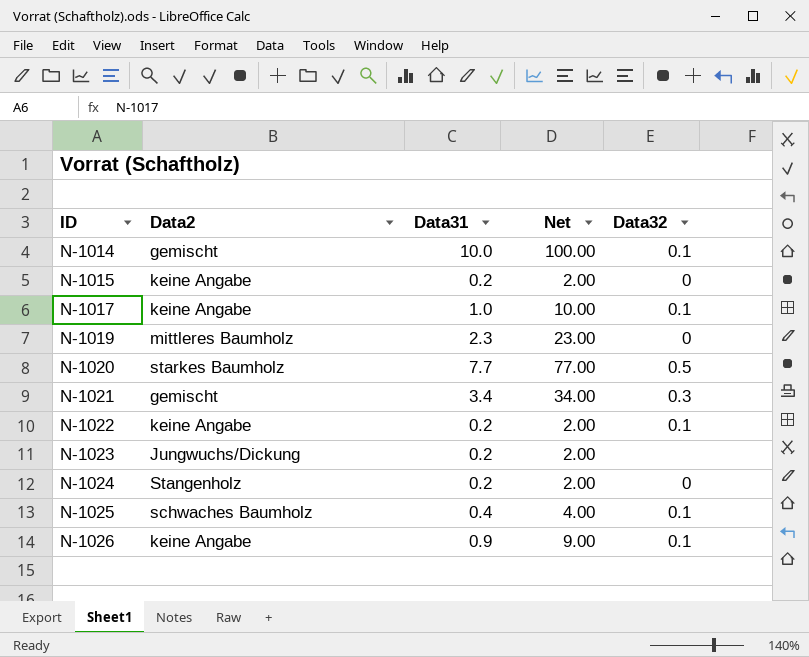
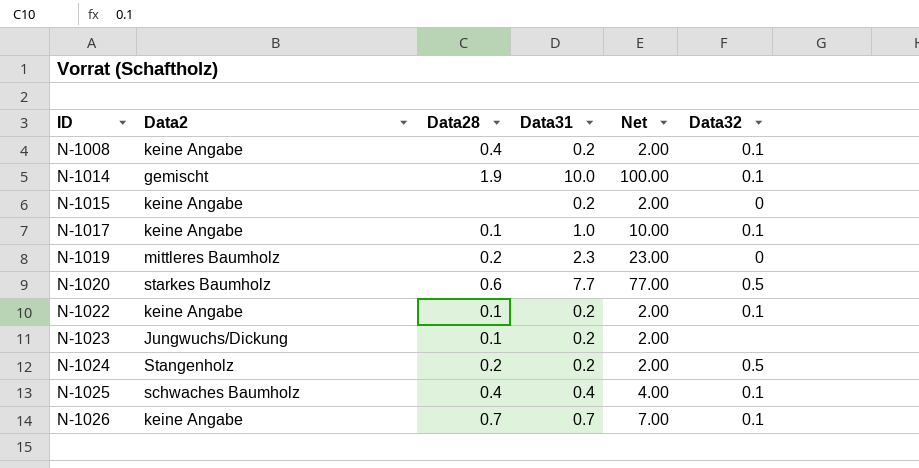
column Data28 | position: none -> 3
row N-1021: gemischt | 3.4 | 34.00 | 0.3 -> none
row N-1008: none -> keine Angabe | 0.4 | 0.2 | 2.00 | 0.1
N-1024 | Data32: 0 -> 0.5
N-1026 | Data31: 0.9 -> 0.7
N-1026 | Net: 9.00 -> 7.00

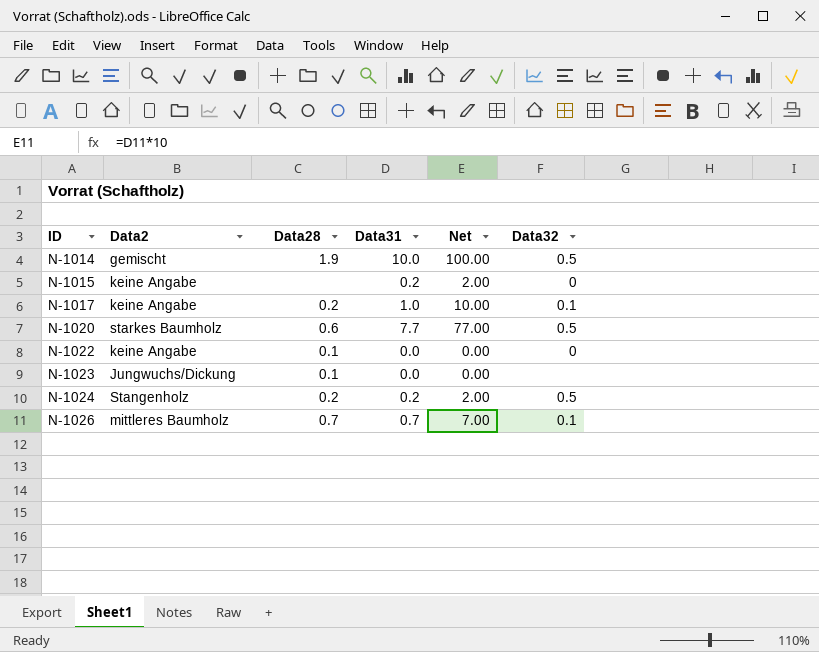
row N-1008: keine Angabe | 0.4 | 0.2 | 2.00 | 0.1 -> none
row N-1019: mittleres Baumholz | 0.2 | 2.3 | 23.00 | 0 -> none
row N-1025: schwaches Baumholz | 0.4 | 0.4 | 4.00 | 0.1 -> none
N-1014 | Data32: 0.1 -> 0.5
N-1017 | Data28: 0.1 -> 0.2
N-1022 | Data31: 0.2 -> 0.0
N-1022 | Net: 2.00 -> 0.00
N-1022 | Data32: 0.1 -> 0
N-1023 | Data31: 0.2 -> 0.0
N-1023 | Net: 2.00 -> 0.00
N-1026 | Data2: keine Angabe -> mittleres Baumholz

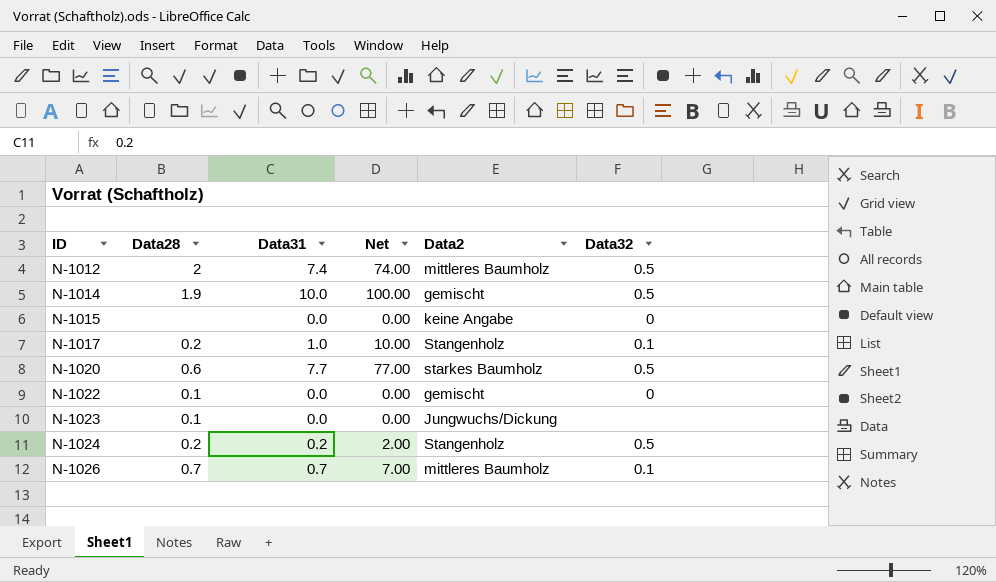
column Data2 | position: 2 -> 5
row N-1012: none -> 2 | 7.4 | 74.00 | mittleres Baumholz | 0.5
N-1015 | Data31: 0.2 -> 0.0
N-1015 | Net: 2.00 -> 0.00
N-1017 | Data2: keine Angabe -> Stangenholz
N-1022 | Data2: keine Angabe -> gemischt

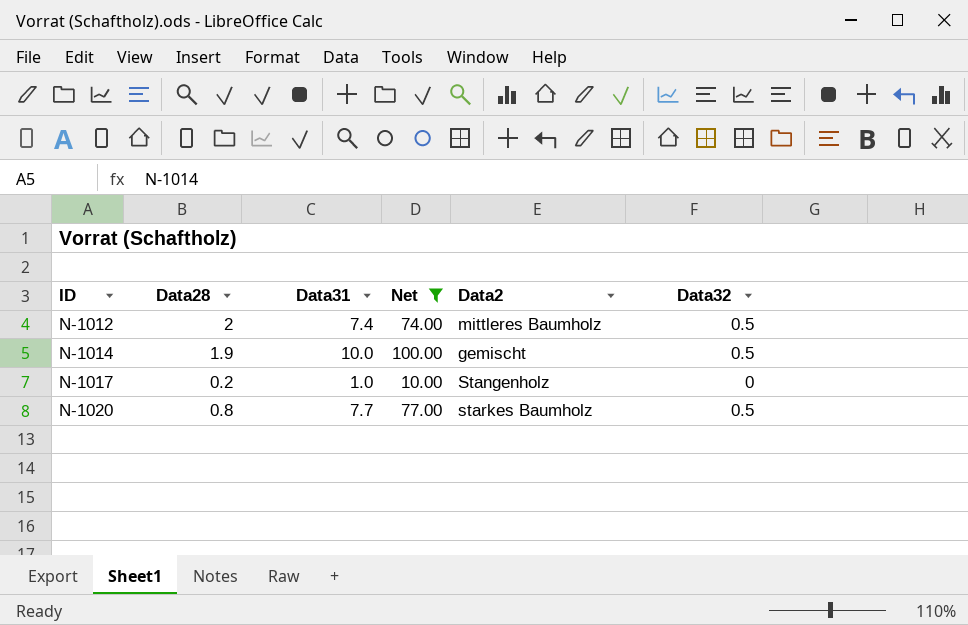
filter: none -> Net >= 10.00
N-1017 | Data32: 0.1 -> 0
N-1020 | Data28: 0.6 -> 0.8

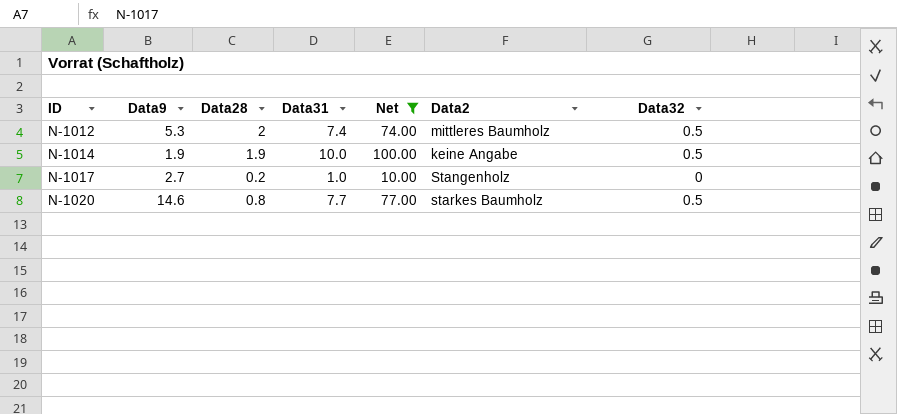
column Data9 | position: none -> 2
N-1014 | Data2: gemischt -> keine Angabe

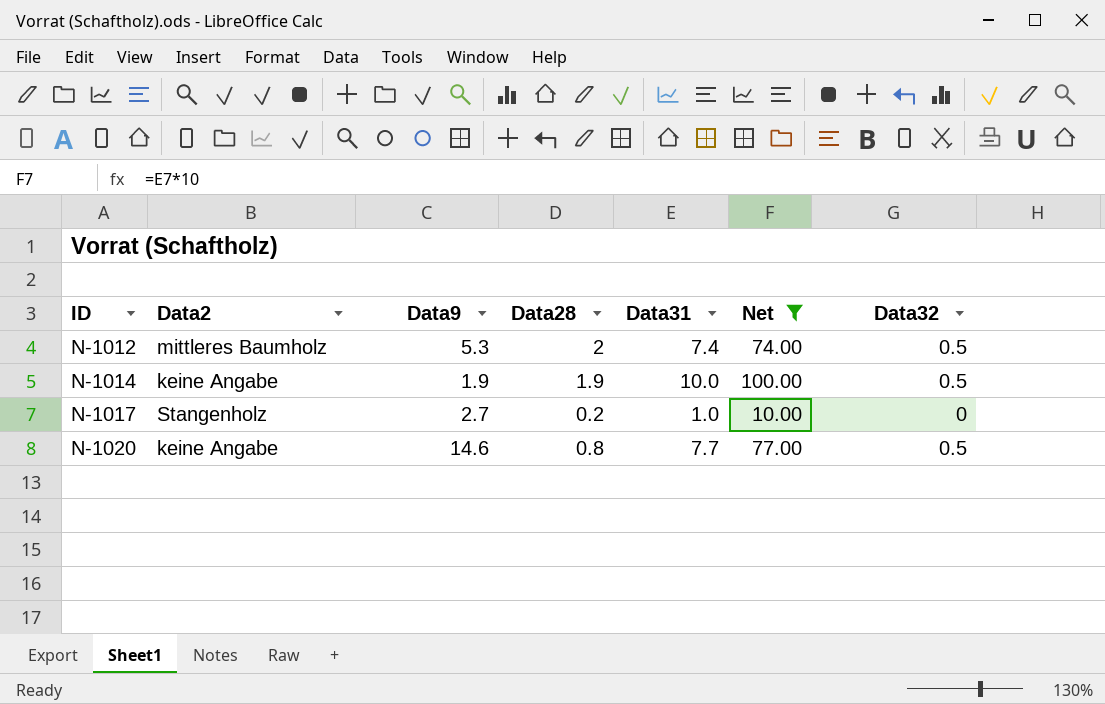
column Data2 | position: 6 -> 2
N-1020 | Data2: starkes Baumholz -> keine Angabe

